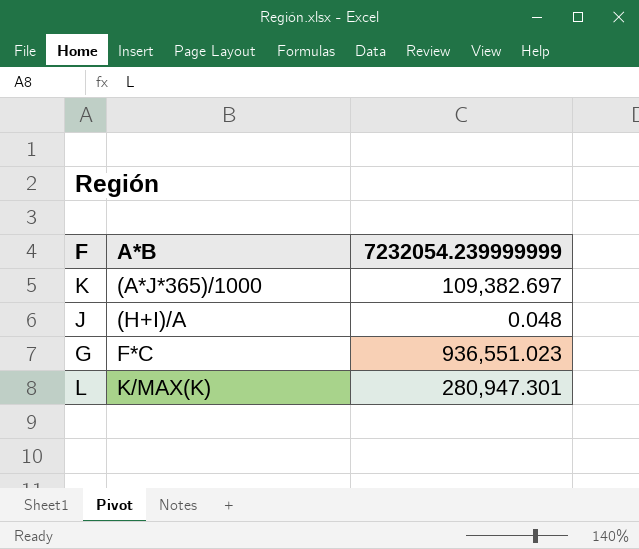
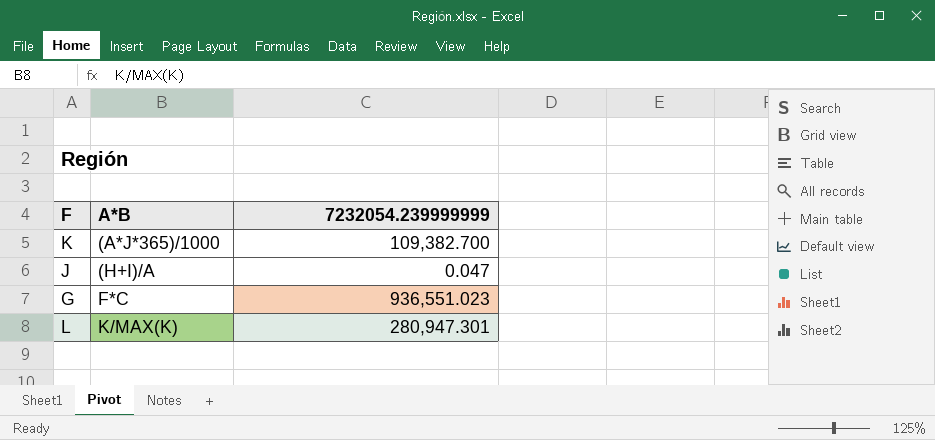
K | 7232054.239999999: 109,382.697 -> 109,382.700
J | 7232054.239999999: 0.048 -> 0.047

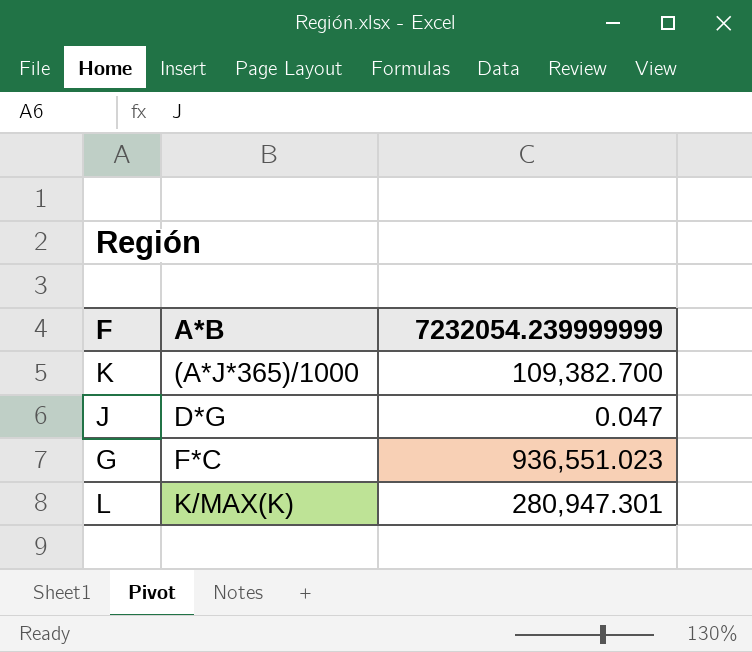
J | A*B: (H+I)/A -> D*G

